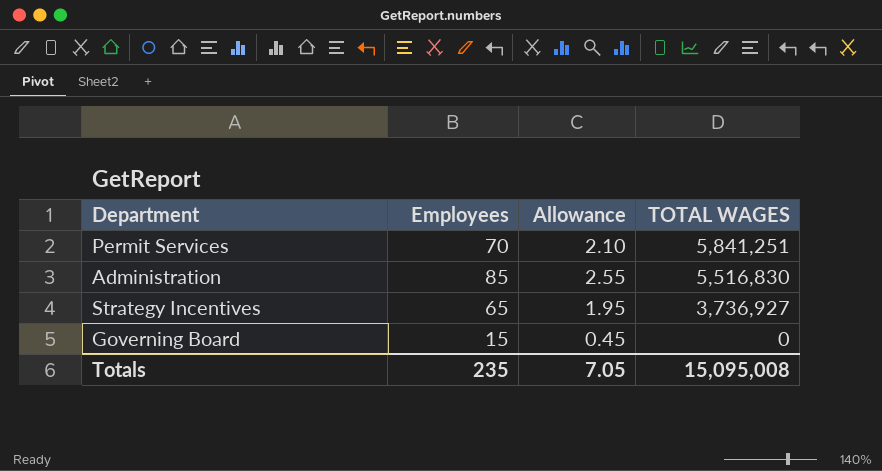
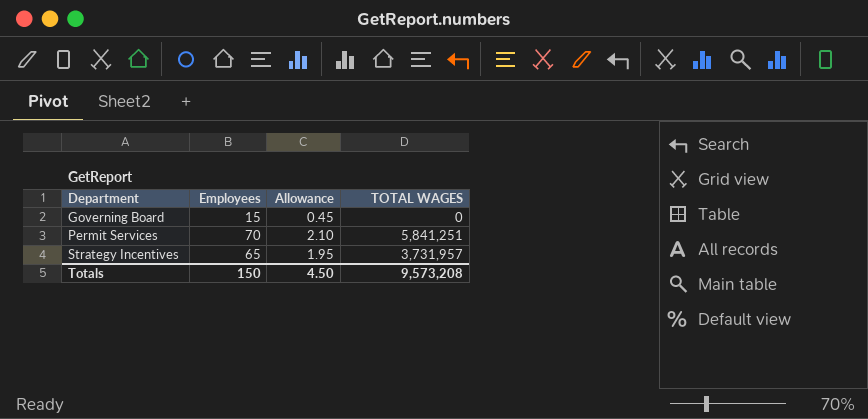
row order: TOTAL WAGES descending -> Department ascending
row Administration: 85 | 2.55 | 5,516,830 -> none
Strategy Incentives | TOTAL WAGES: 3,736,927 -> 3,731,957
Totals | Employees: 235 -> 150
Totals | Allowance: 7.05 -> 4.50
Totals | TOTAL WAGES: 15,095,008 -> 9,573,208

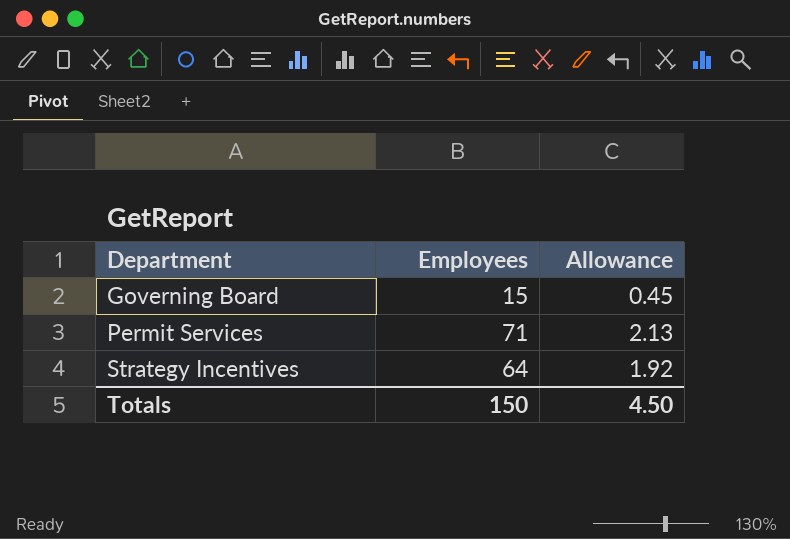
column TOTAL WAGES | position: 4 -> none
Permit Services | Employees: 70 -> 71
Permit Services | Allowance: 2.10 -> 2.13
Strategy Incentives | Employees: 65 -> 64
Strategy Incentives | Allowance: 1.95 -> 1.92

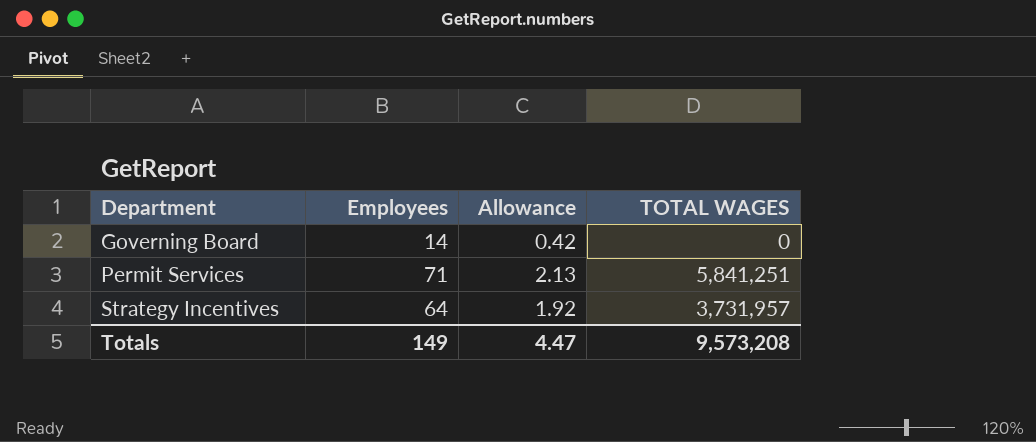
column TOTAL WAGES | position: none -> 4
Governing Board | Employees: 15 -> 14
Governing Board | Allowance: 0.45 -> 0.42
Totals | Employees: 150 -> 149
Totals | Allowance: 4.50 -> 4.47

